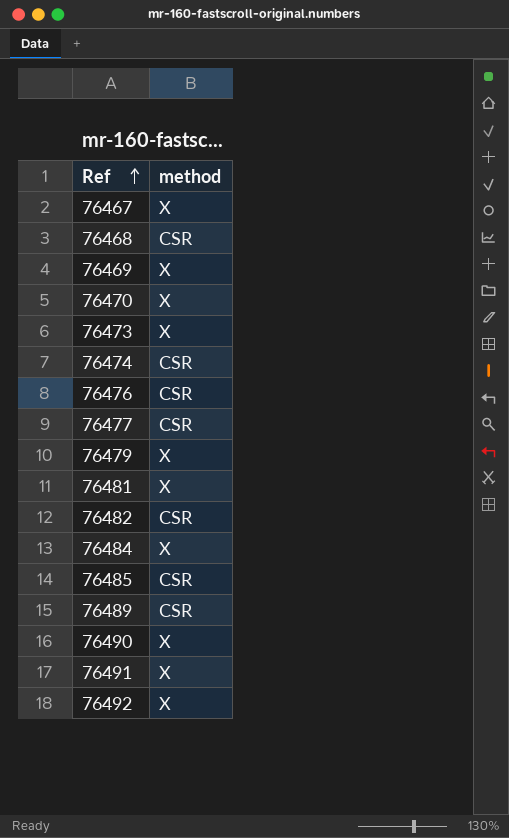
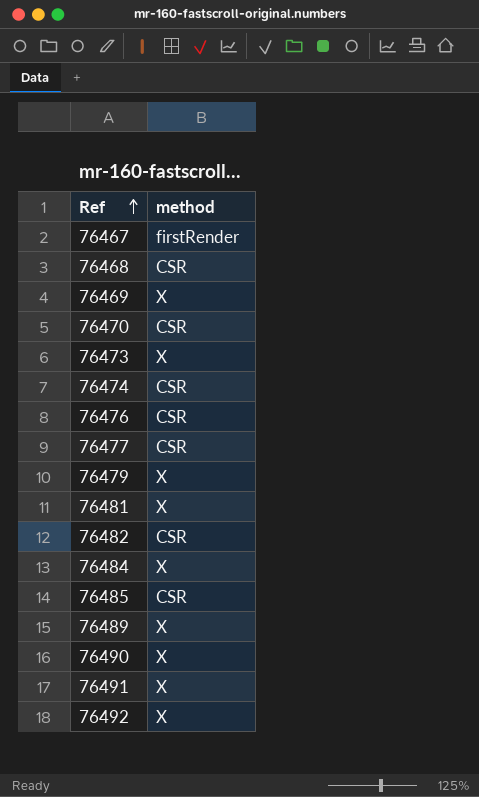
76467 | method: X -> firstRender
76470 | method: X -> CSR
76489 | method: CSR -> X

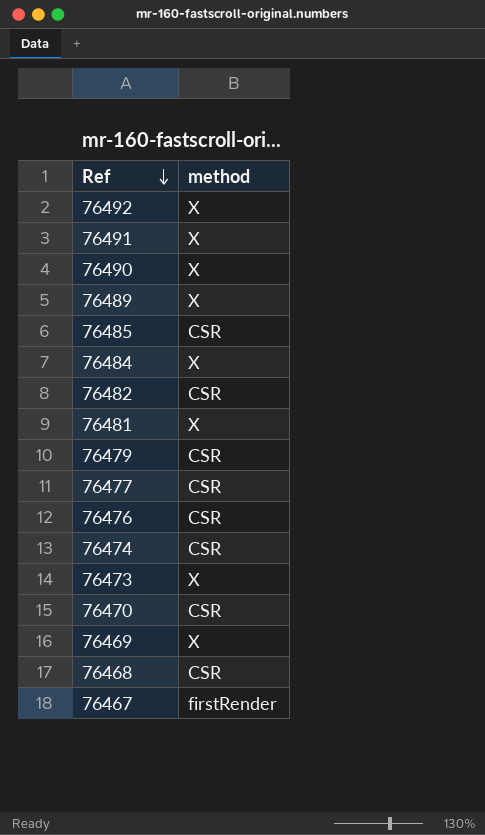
row order: Ref ascending -> Ref descending
76479 | method: X -> CSR

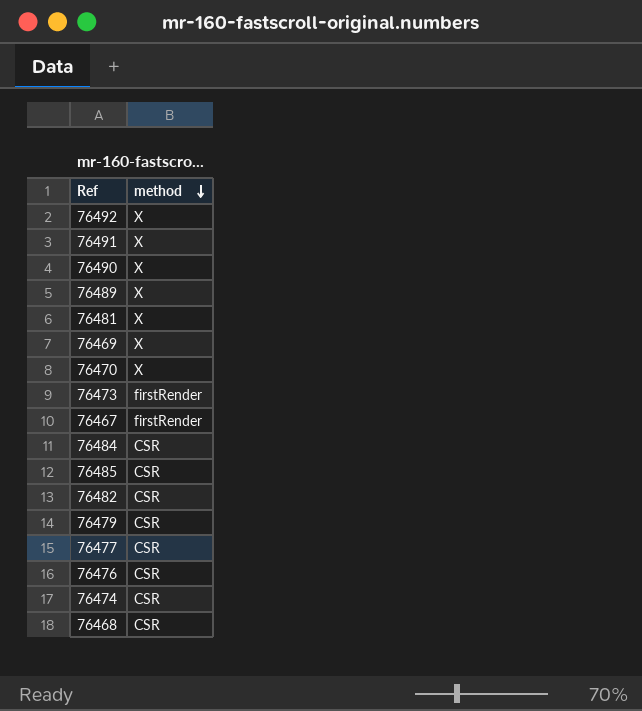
row order: Ref descending -> method descending
76470 | method: CSR -> X
76473 | method: X -> firstRender
76484 | method: X -> CSR

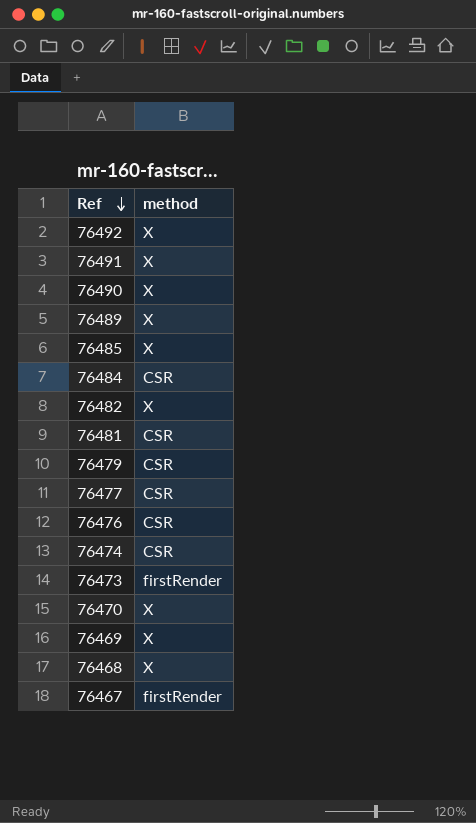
row order: method descending -> Ref descending
76485 | method: CSR -> X
76482 | method: CSR -> X
76481 | method: X -> CSR
76468 | method: CSR -> X

